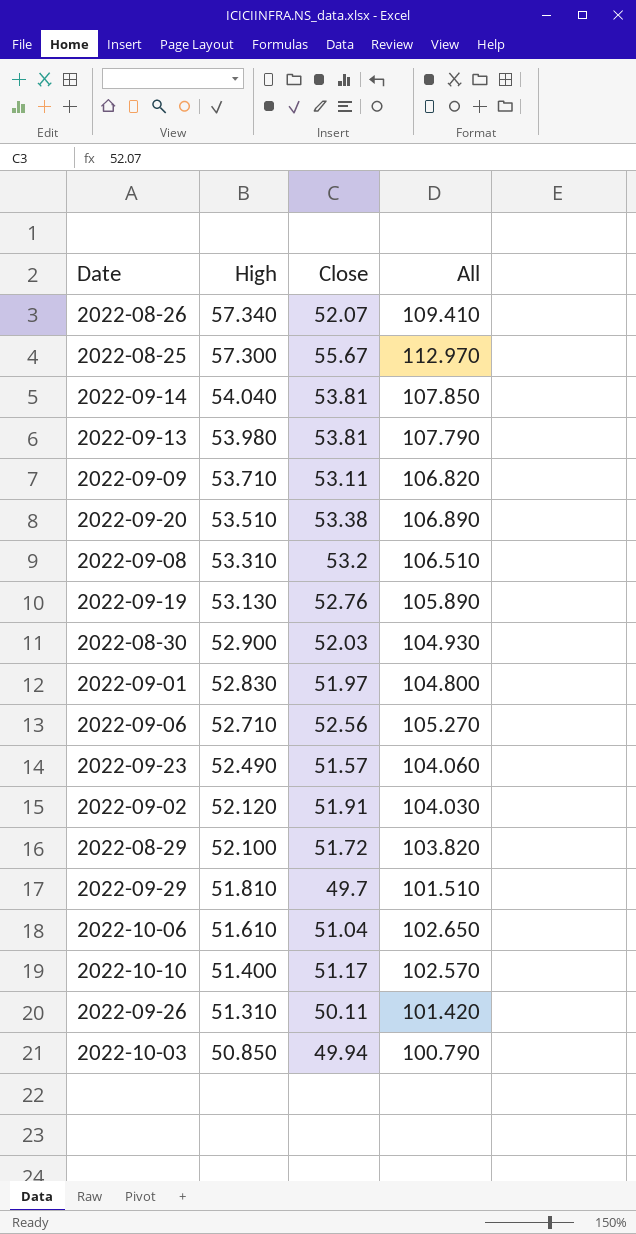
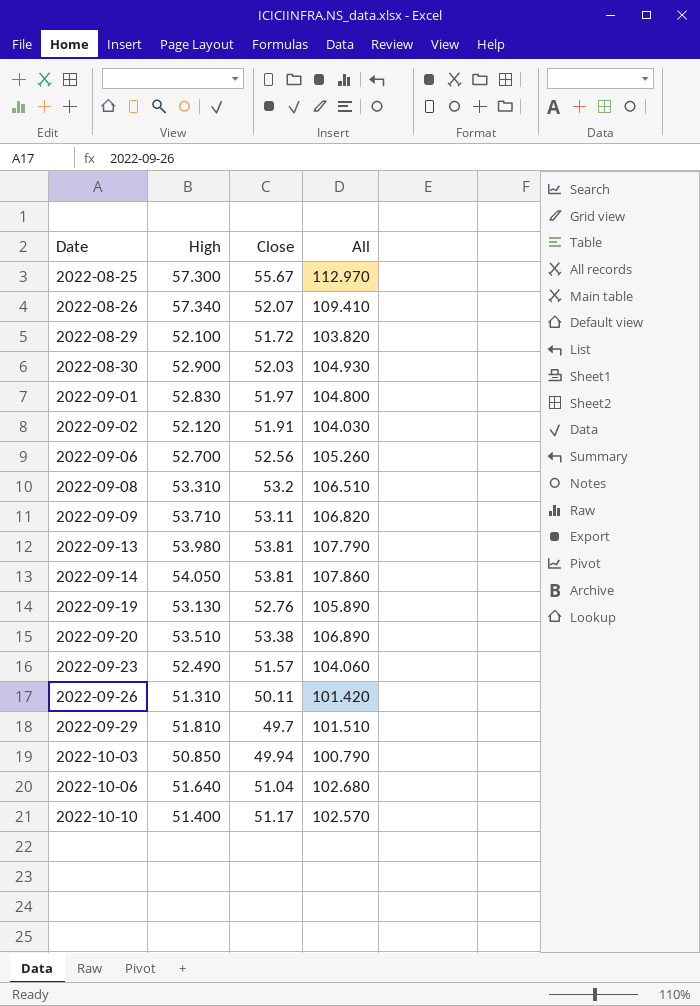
row order: High descending -> Date ascending
2022-09-06 | High: 52.710 -> 52.700
2022-09-06 | All: 105.270 -> 105.260
2022-09-14 | High: 54.040 -> 54.050
2022-09-14 | All: 107.850 -> 107.860
2022-10-06 | High: 51.610 -> 51.640
2022-10-06 | All: 102.650 -> 102.680

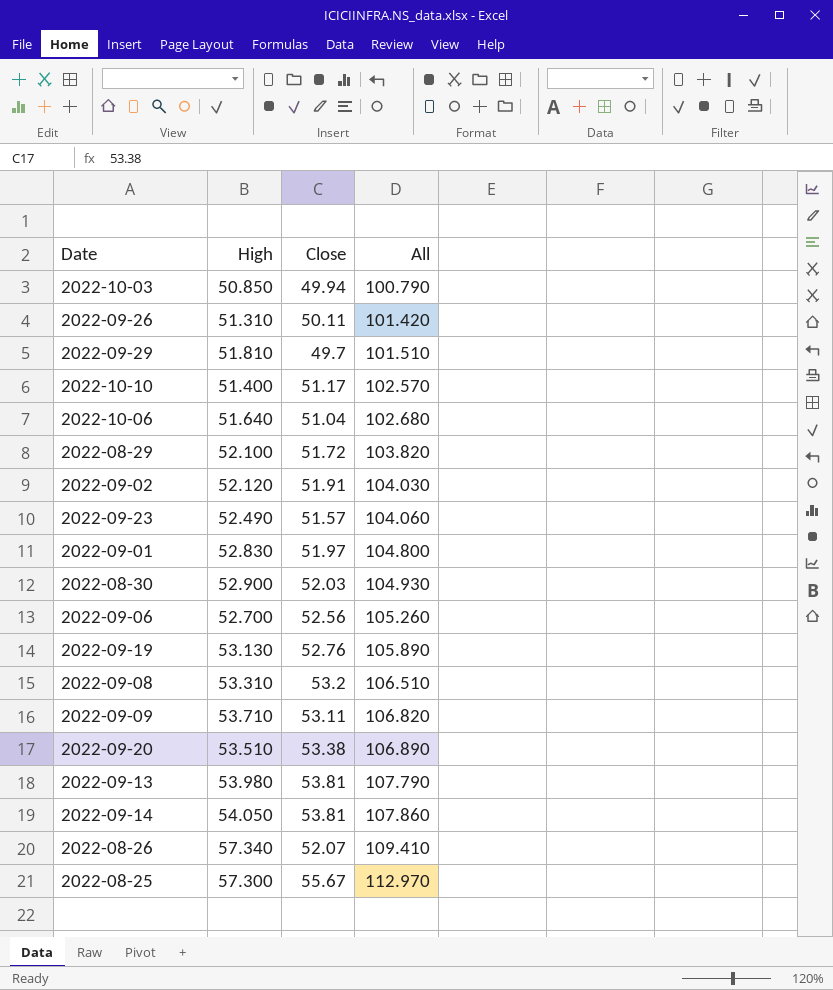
row order: Date ascending -> All ascending

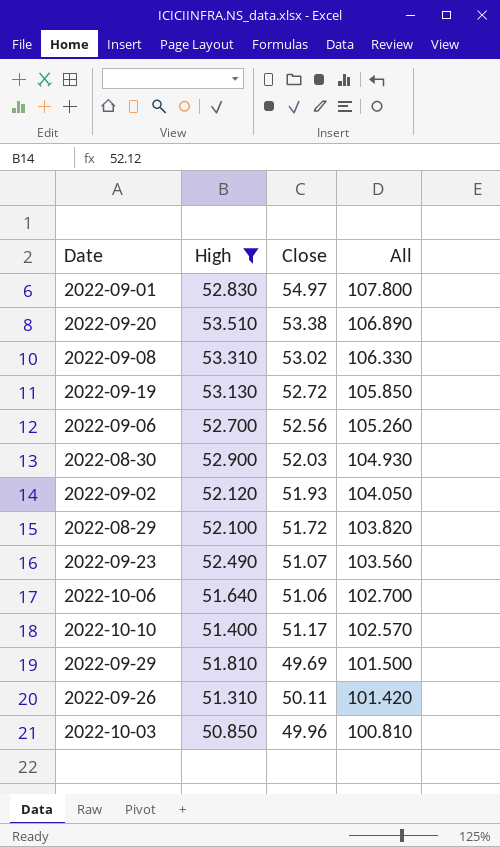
filter: none -> High <= 53.510
row order: All ascending -> All descending
2022-09-01 | Close: 51.97 -> 54.97
2022-09-01 | All: 104.800 -> 107.800
2022-09-08 | Close: 53.2 -> 53.02
2022-09-08 | All: 106.510 -> 106.330
2022-09-19 | Close: 52.76 -> 52.72
2022-09-19 | All: 105.890 -> 105.850
2022-09-02 | Close: 51.91 -> 51.93
2022-09-02 | All: 104.030 -> 104.050
2022-09-23 | Close: 51.57 -> 51.07
2022-09-23 | All: 104.060 -> 103.560
2022-10-06 | Close: 51.04 -> 51.06
2022-10-06 | All: 102.680 -> 102.700
2022-09-29 | Close: 49.7 -> 49.69
2022-09-29 | All: 101.510 -> 101.500
2022-10-03 | Close: 49.94 -> 49.96
2022-10-03 | All: 100.790 -> 100.810

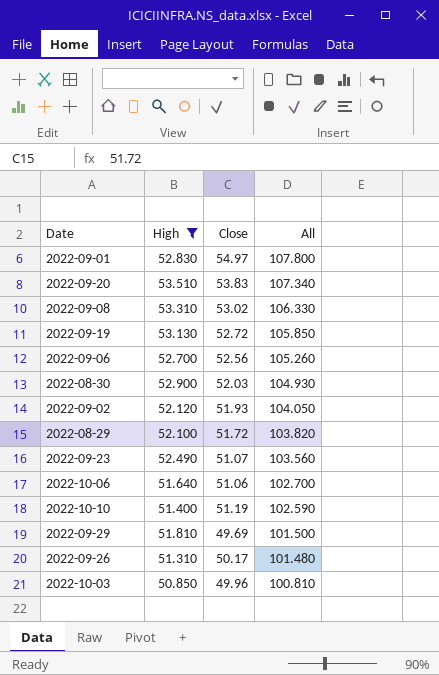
2022-09-20 | Close: 53.38 -> 53.83
2022-09-20 | All: 106.890 -> 107.340
2022-10-10 | Close: 51.17 -> 51.19
2022-10-10 | All: 102.570 -> 102.590
2022-09-26 | Close: 50.11 -> 50.17
2022-09-26 | All: 101.420 -> 101.480

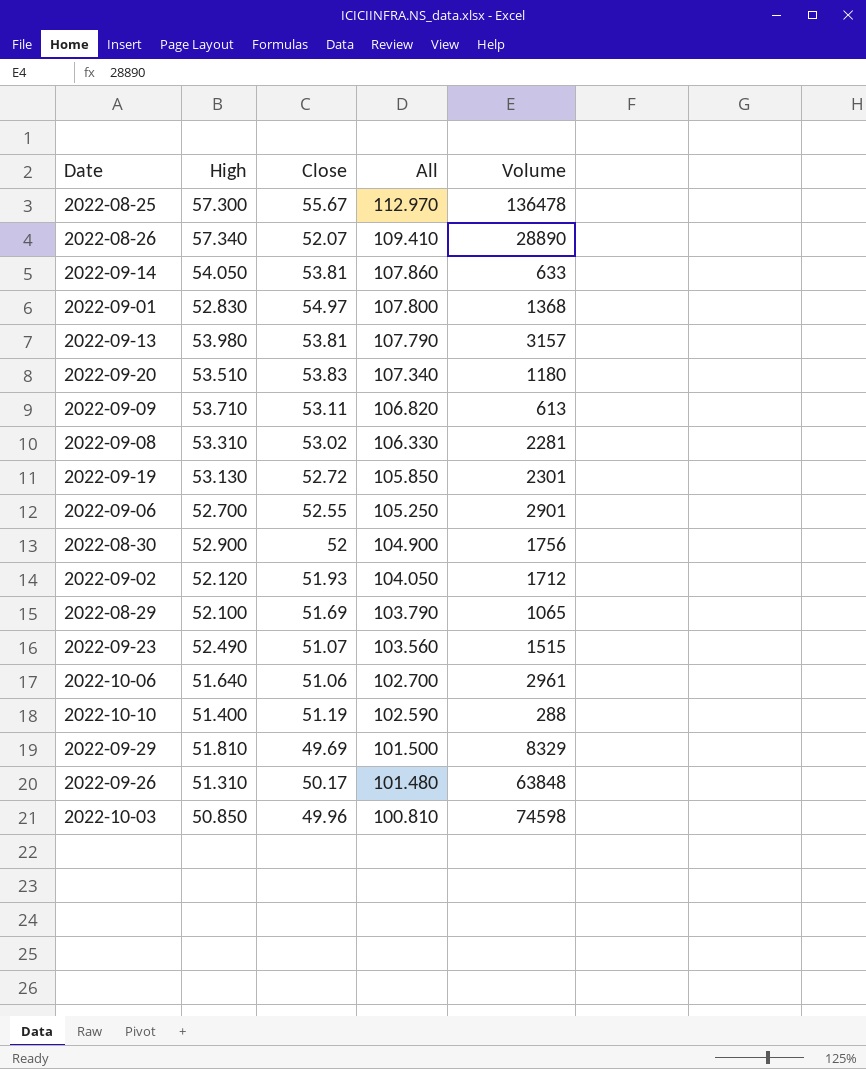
filter: High <= 53.510 -> none
column Volume | position: none -> 5
2022-09-06 | Close: 52.56 -> 52.55
2022-09-06 | All: 105.260 -> 105.250
2022-08-30 | Close: 52.03 -> 52
2022-08-30 | All: 104.930 -> 104.900
2022-08-29 | Close: 51.72 -> 51.69
2022-08-29 | All: 103.820 -> 103.790

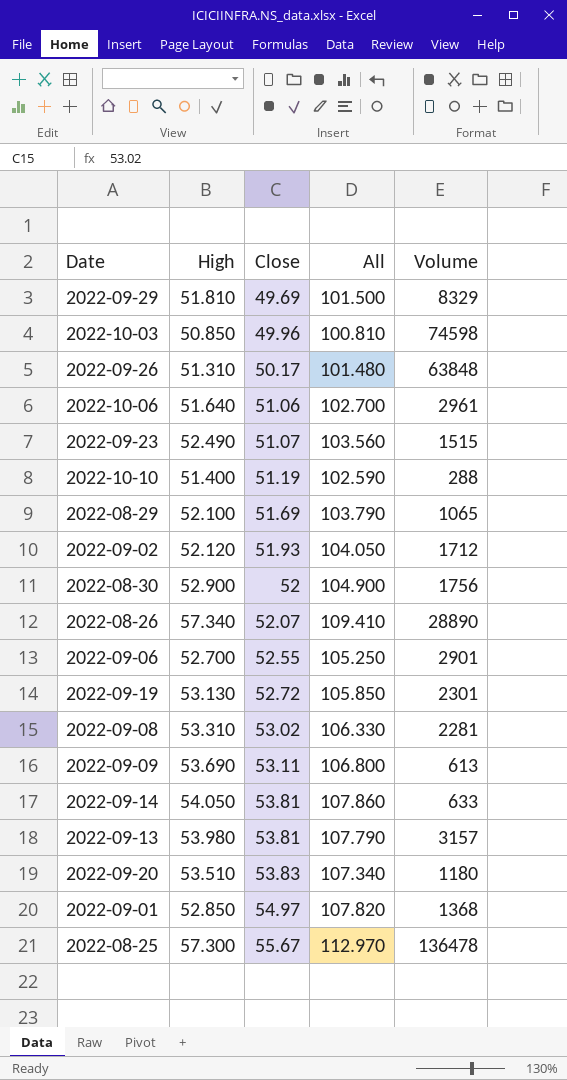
row order: All descending -> Close ascending
2022-09-09 | High: 53.710 -> 53.690
2022-09-09 | All: 106.820 -> 106.800
2022-09-01 | High: 52.830 -> 52.850
2022-09-01 | All: 107.800 -> 107.820

